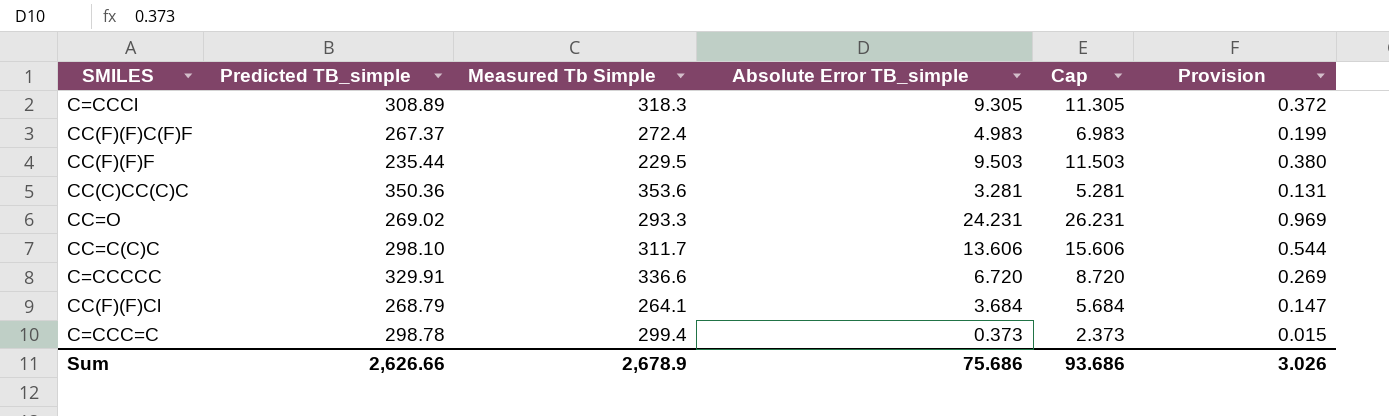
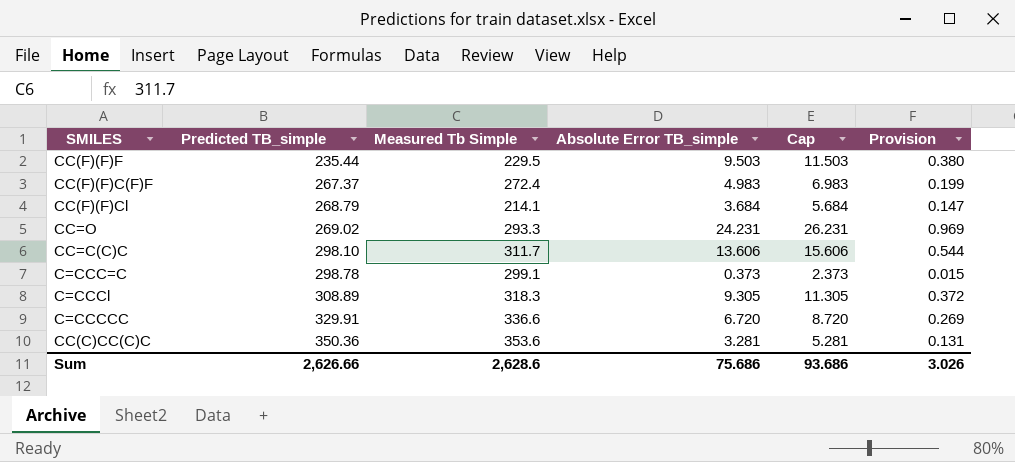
row order: none -> Predicted TB_simple ascending
CC(F)(F)Cl | Measured Tb Simple: 264.1 -> 214.1
C=CCC=C | Measured Tb Simple: 299.4 -> 299.1
Sum | Measured Tb Simple: 2,678.9 -> 2,628.6

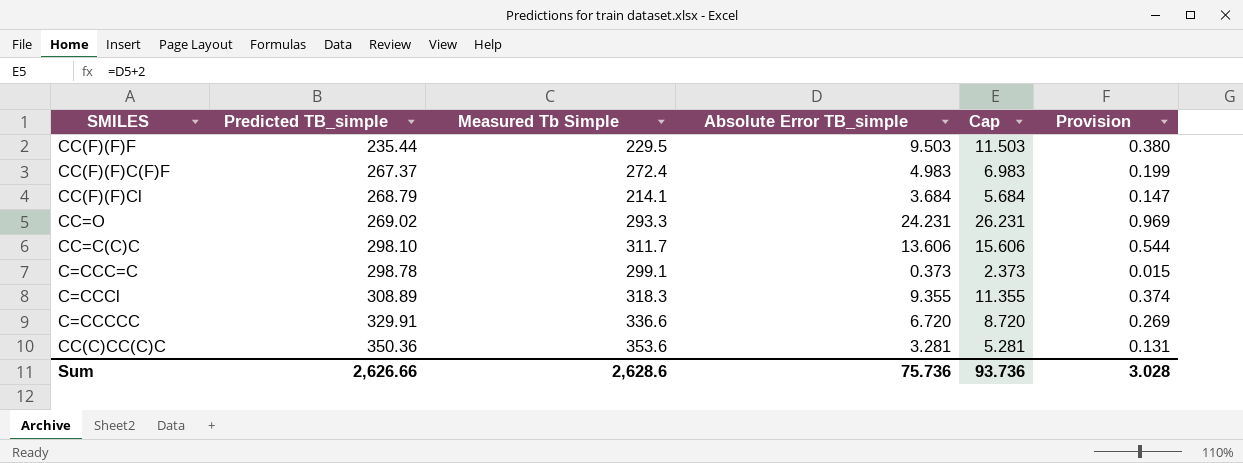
C=CCCl | Absolute Error TB_simple: 9.305 -> 9.355
C=CCCl | Cap: 11.305 -> 11.355
C=CCCl | Provision: 0.372 -> 0.374
Sum | Absolute Error TB_simple: 75.686 -> 75.736
Sum | Cap: 93.686 -> 93.736
Sum | Provision: 3.026 -> 3.028

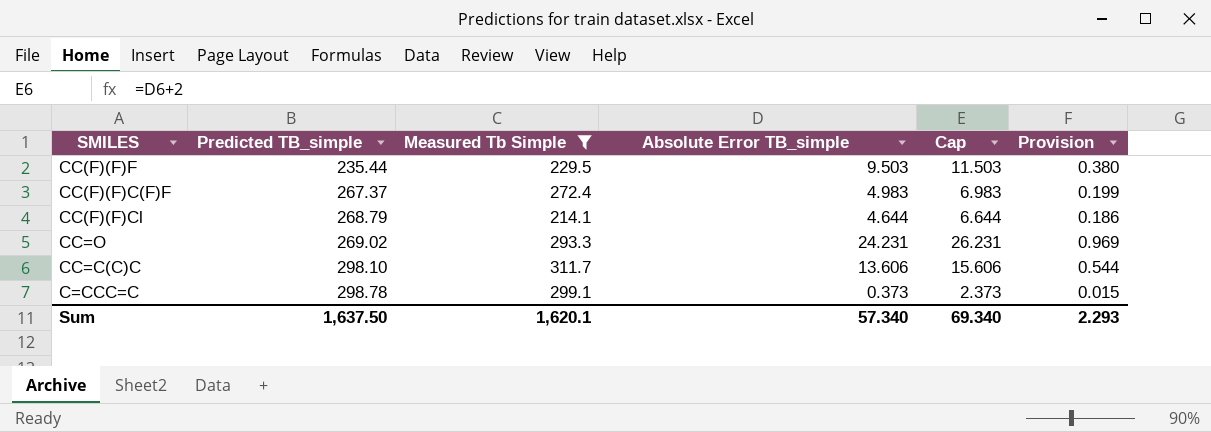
filter: none -> Measured Tb Simple <= 311.7
CC(F)(F)Cl | Absolute Error TB_simple: 3.684 -> 4.644
CC(F)(F)Cl | Cap: 5.684 -> 6.644
CC(F)(F)Cl | Provision: 0.147 -> 0.186
Sum | Predicted TB_simple: 2,626.66 -> 1,637.50
Sum | Measured Tb Simple: 2,628.6 -> 1,620.1
Sum | Absolute Error TB_simple: 75.736 -> 57.340
Sum | Cap: 93.736 -> 69.340
Sum | Provision: 3.028 -> 2.293

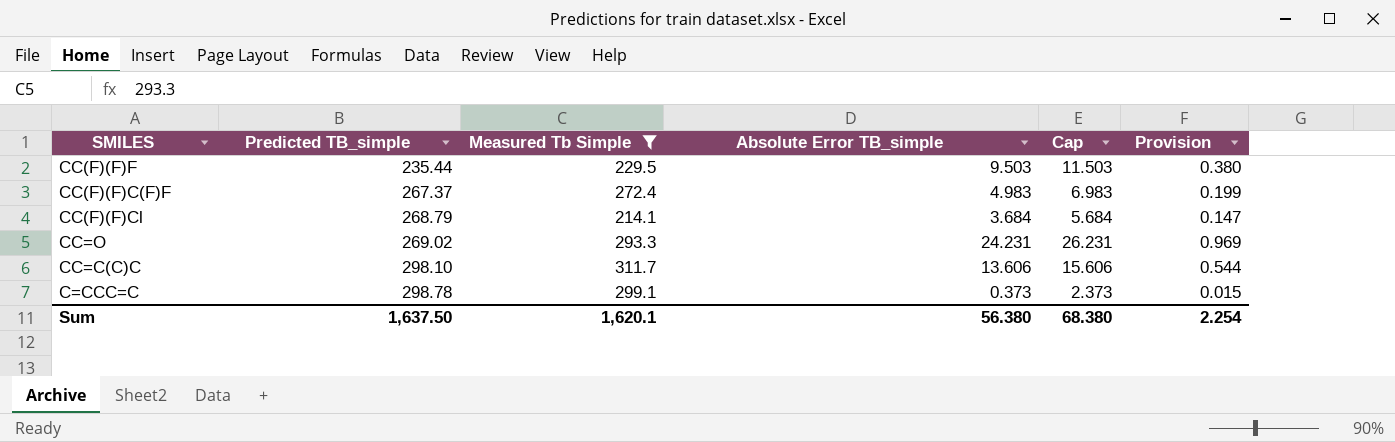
CC(F)(F)Cl | Absolute Error TB_simple: 4.644 -> 3.684
CC(F)(F)Cl | Cap: 6.644 -> 5.684
CC(F)(F)Cl | Provision: 0.186 -> 0.147
Sum | Absolute Error TB_simple: 57.340 -> 56.380
Sum | Cap: 69.340 -> 68.380
Sum | Provision: 2.293 -> 2.254

